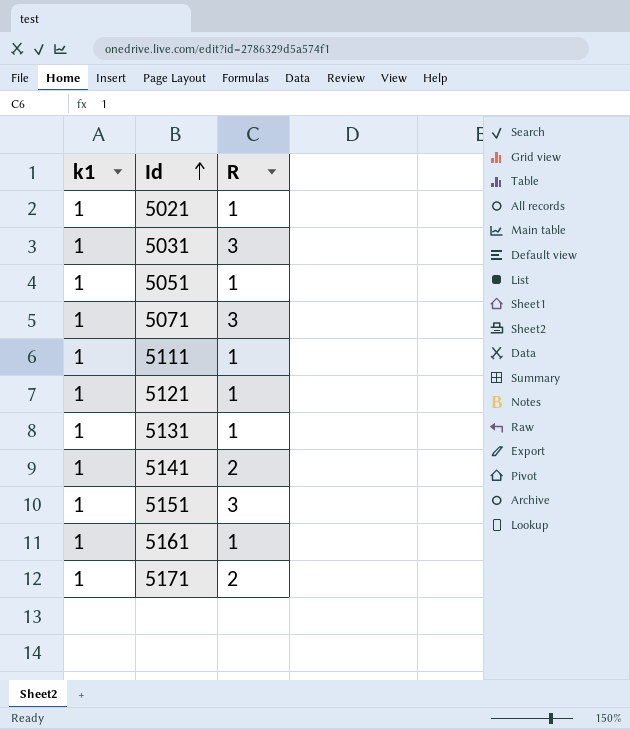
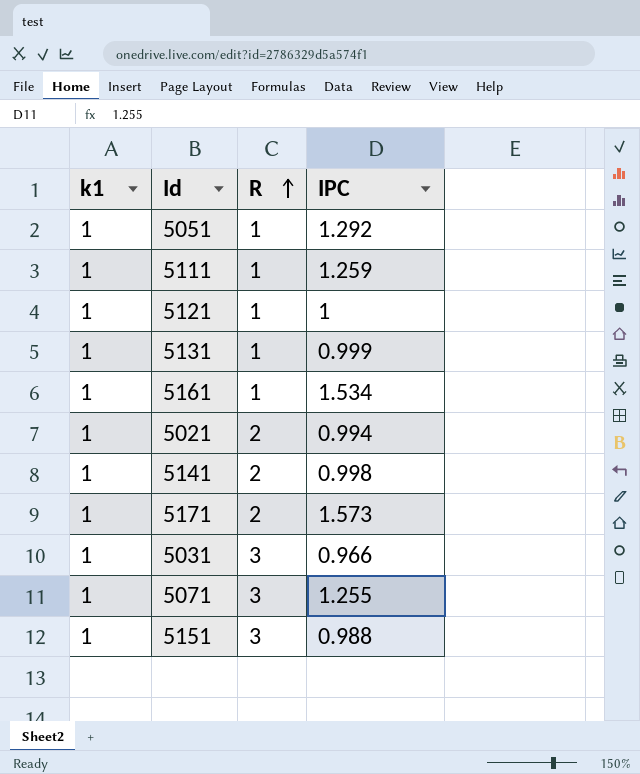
row order: Id ascending -> R ascending
column IPC | position: none -> 4
5021 | R: 1 -> 2

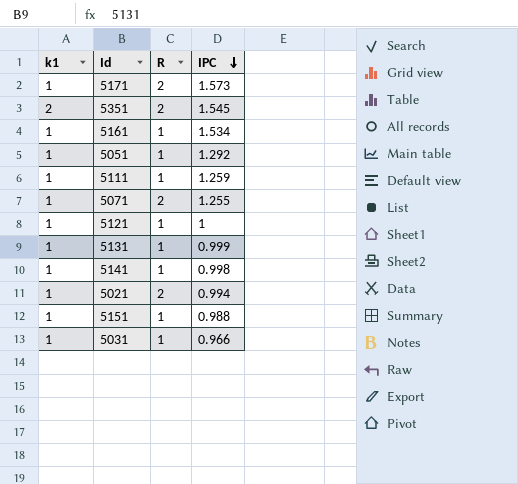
row order: R ascending -> IPC descending
row 5351: none -> 2 | 2 | 1.545
5071 | R: 3 -> 2
5141 | R: 2 -> 1
5151 | R: 3 -> 1
5031 | R: 3 -> 1

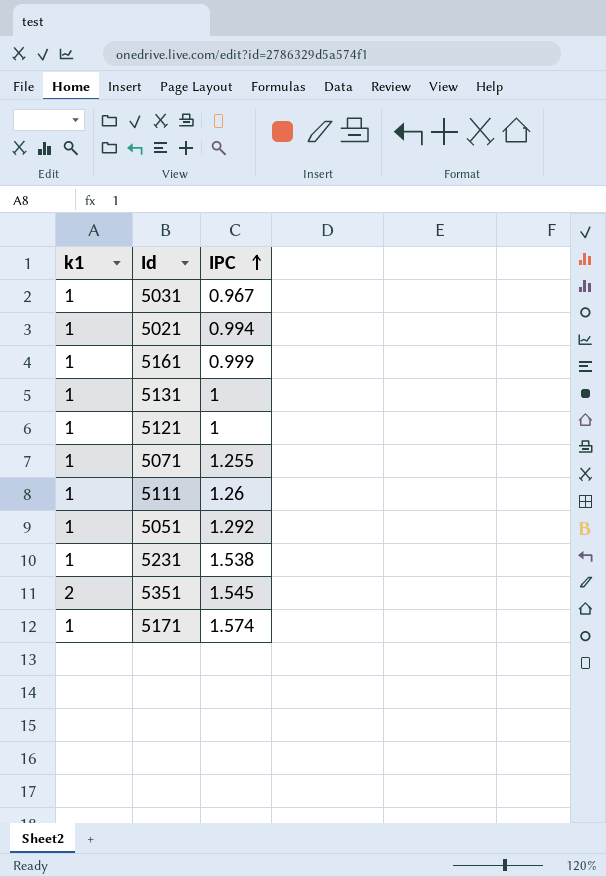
row order: IPC descending -> IPC ascending
column R | position: 3 -> none
row 5141: 1 | 1 | 0.998 -> none
row 5151: 1 | 1 | 0.988 -> none
5031 | IPC: 0.966 -> 0.967
5161 | IPC: 1.534 -> 0.999
5131 | IPC: 0.999 -> 1
5111 | IPC: 1.259 -> 1.26
row 5231: none -> 1 | 1.538
5171 | IPC: 1.573 -> 1.574

